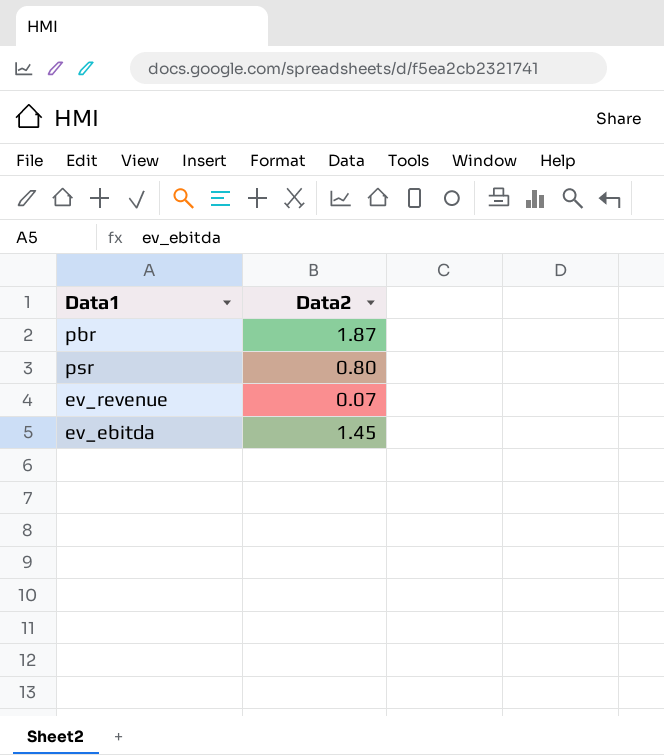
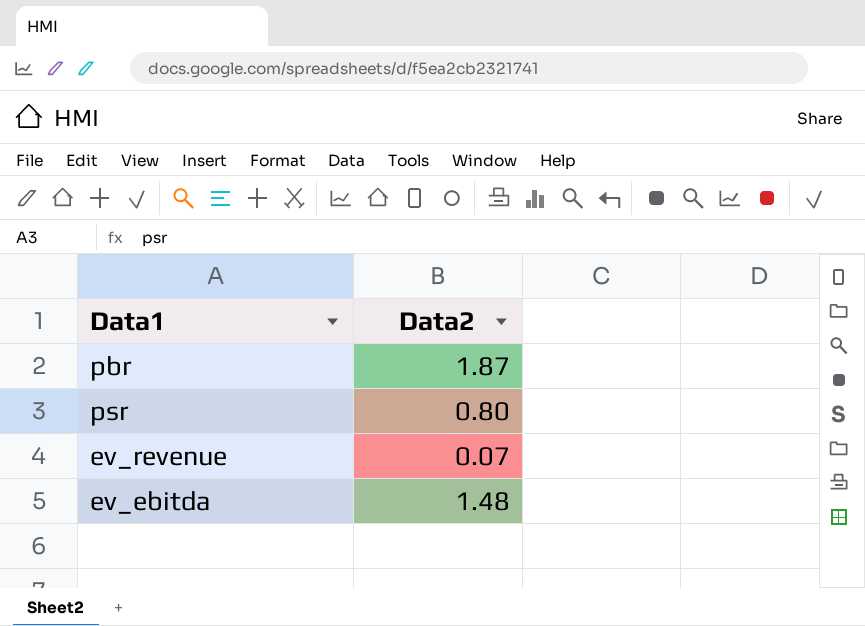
ev_ebitda | Data2: 1.45 -> 1.48

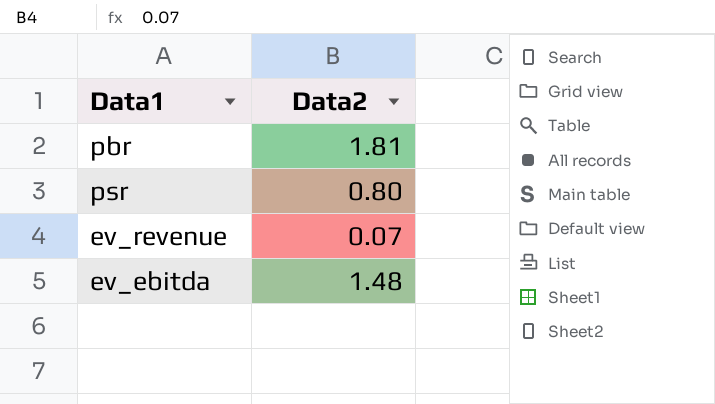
pbr | Data2: 1.87 -> 1.81

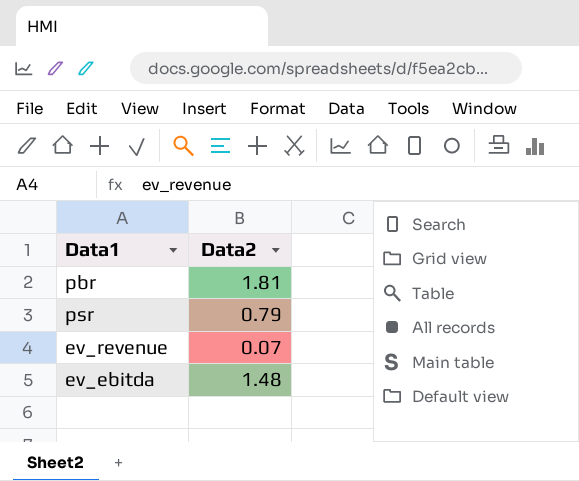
psr | Data2: 0.80 -> 0.79

